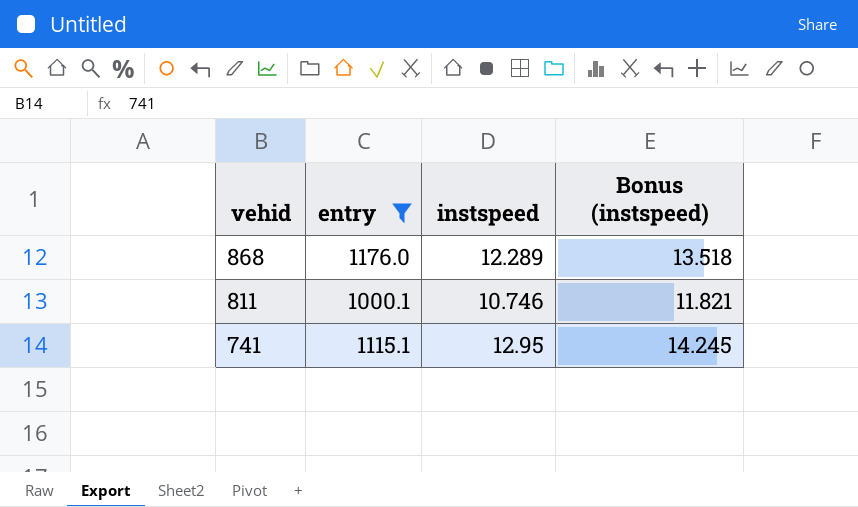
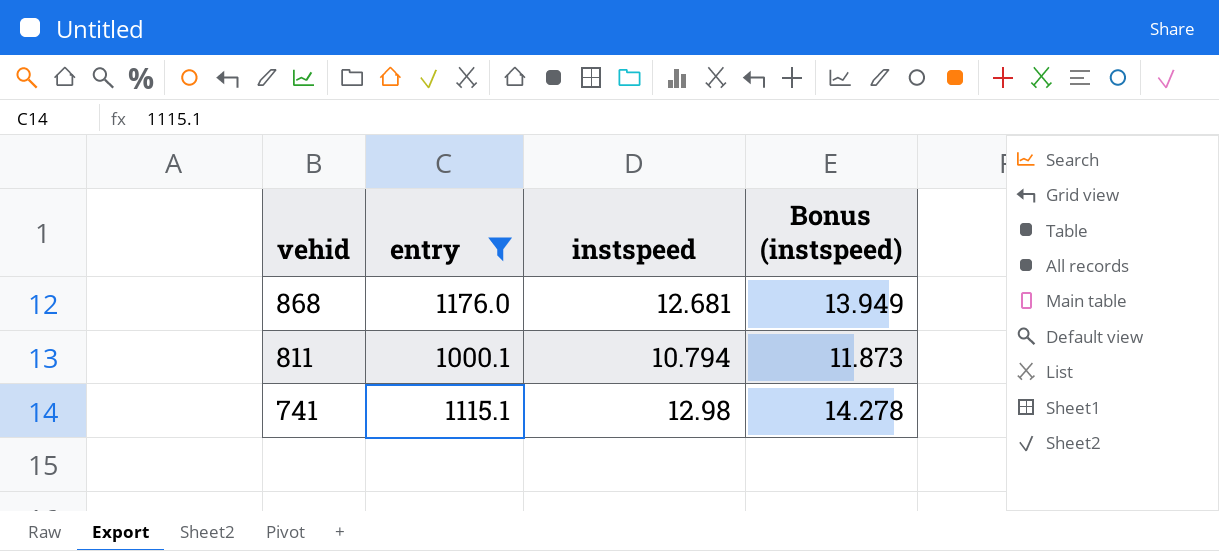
868 | instspeed: 12.289 -> 12.681
868 | Bonus (instspeed): 13.518 -> 13.949
811 | instspeed: 10.746 -> 10.794
811 | Bonus (instspeed): 11.821 -> 11.873
741 | instspeed: 12.95 -> 12.98
741 | Bonus (instspeed): 14.245 -> 14.278

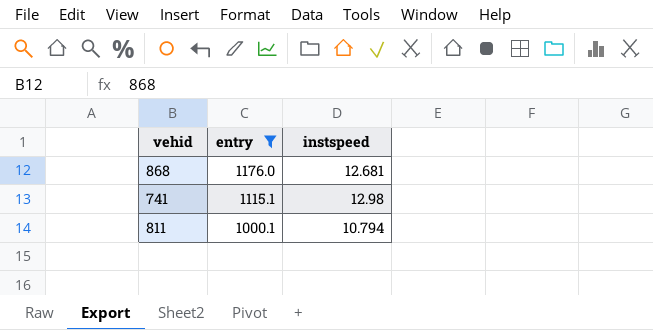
row order: vehid descending -> entry descending
column Bonus (instspeed) | formula: [instspeed] * 1.1 -> none

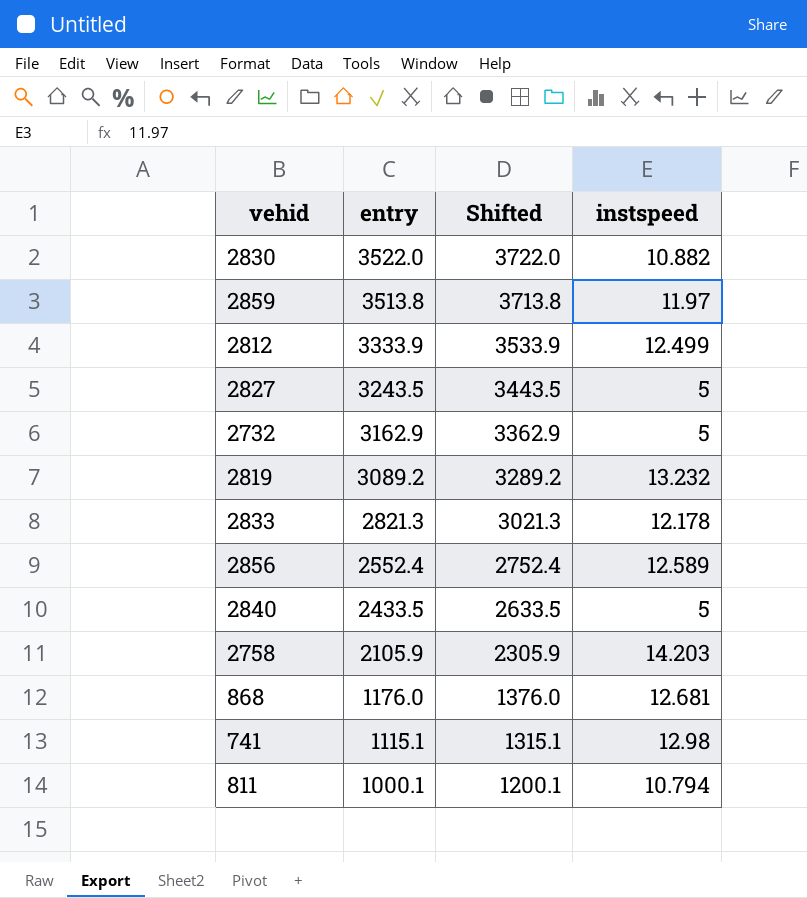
filter: entry <= 1176.0 -> none
column Shifted | formula: none -> [entry] + 200

